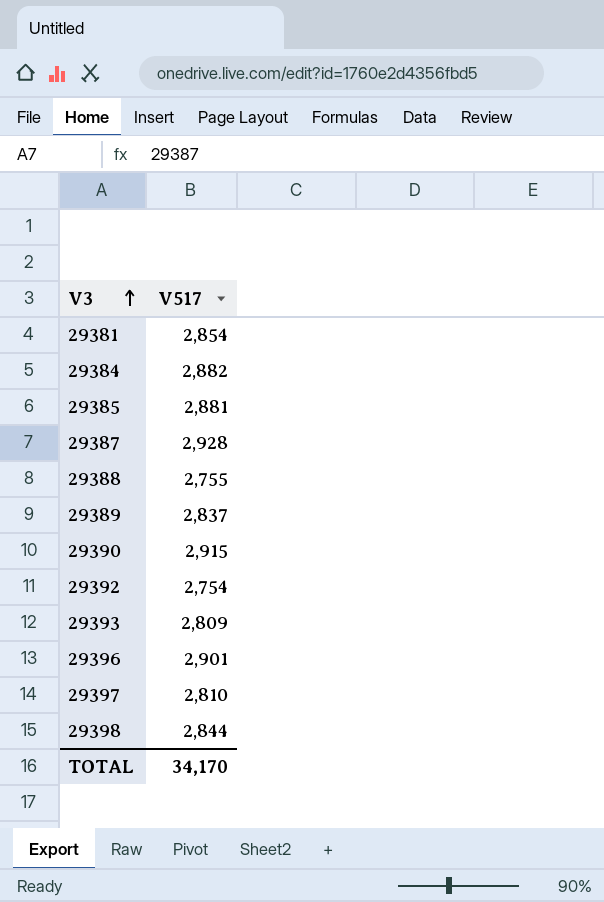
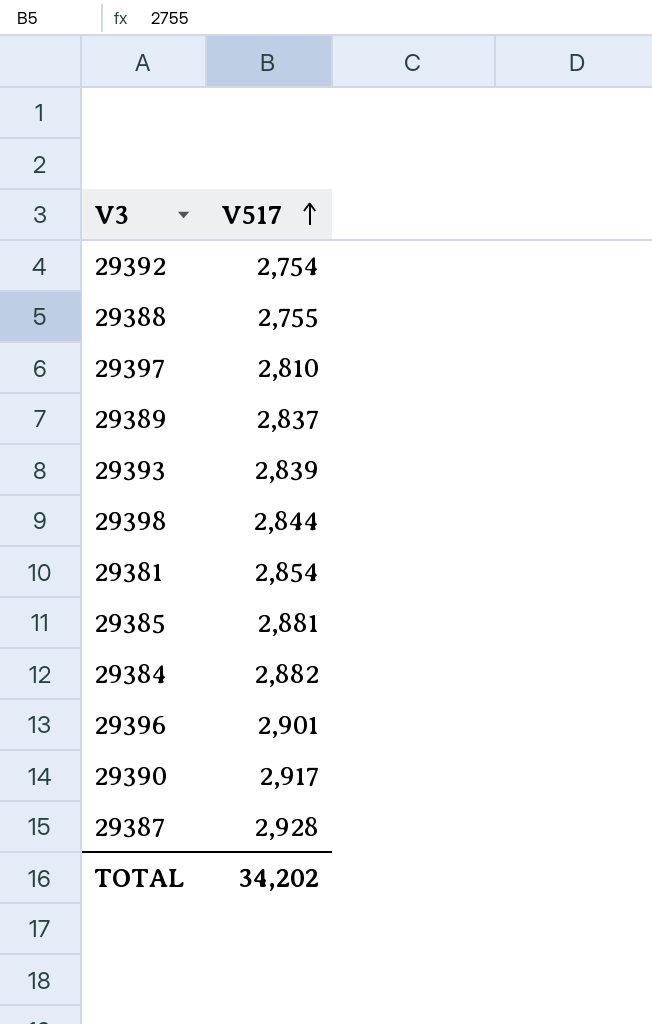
row order: V3 ascending -> V517 ascending
29393 | V517: 2,809 -> 2,839
29390 | V517: 2,915 -> 2,917
TOTAL | V517: 34,170 -> 34,202

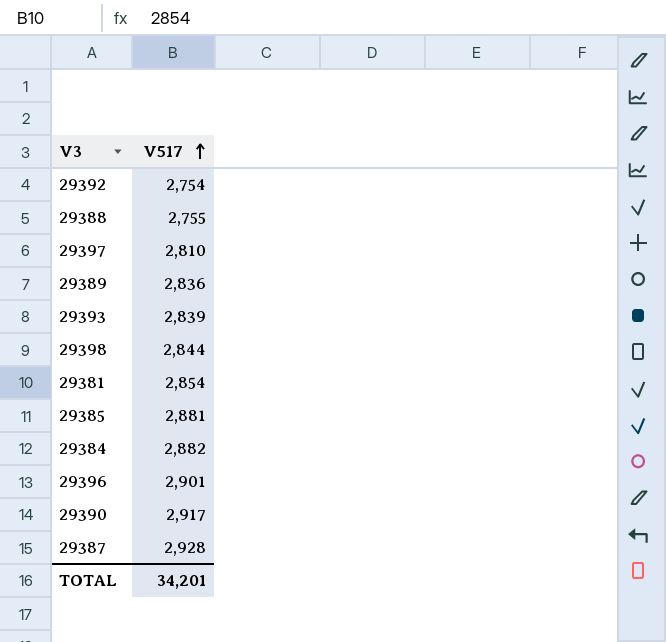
29389 | V517: 2,837 -> 2,836
TOTAL | V517: 34,202 -> 34,201

